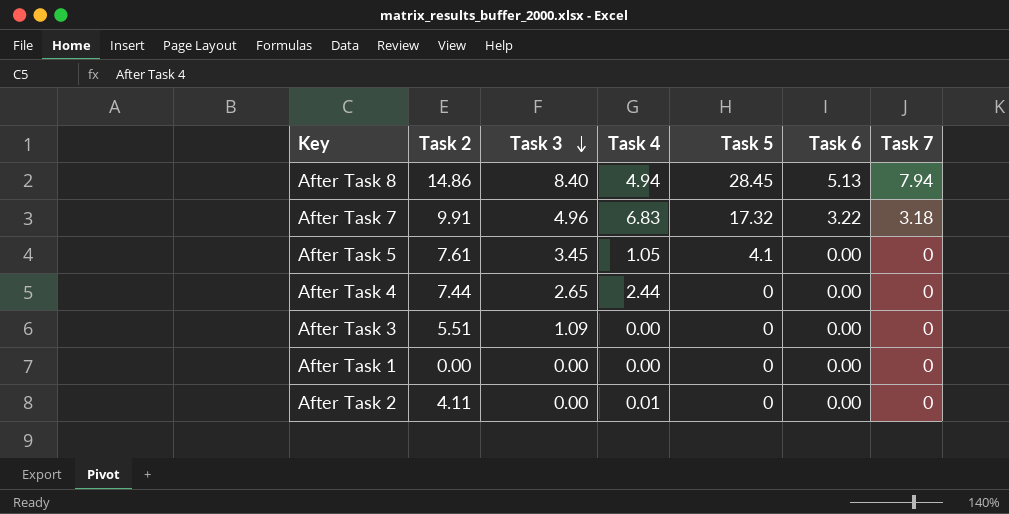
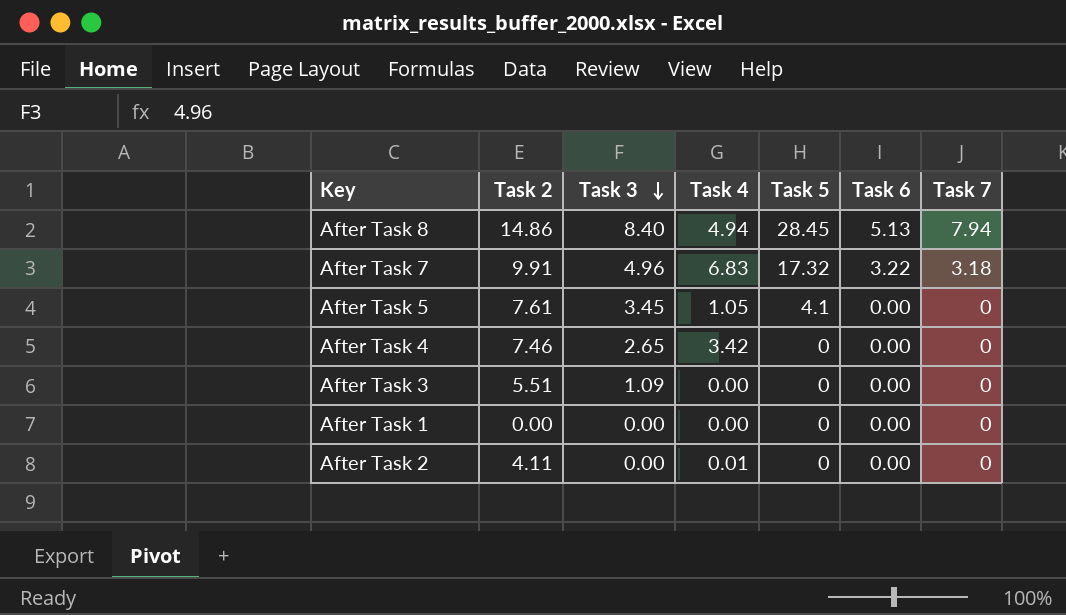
After Task 4 | Task 2: 7.44 -> 7.46
After Task 4 | Task 4: 2.44 -> 3.42

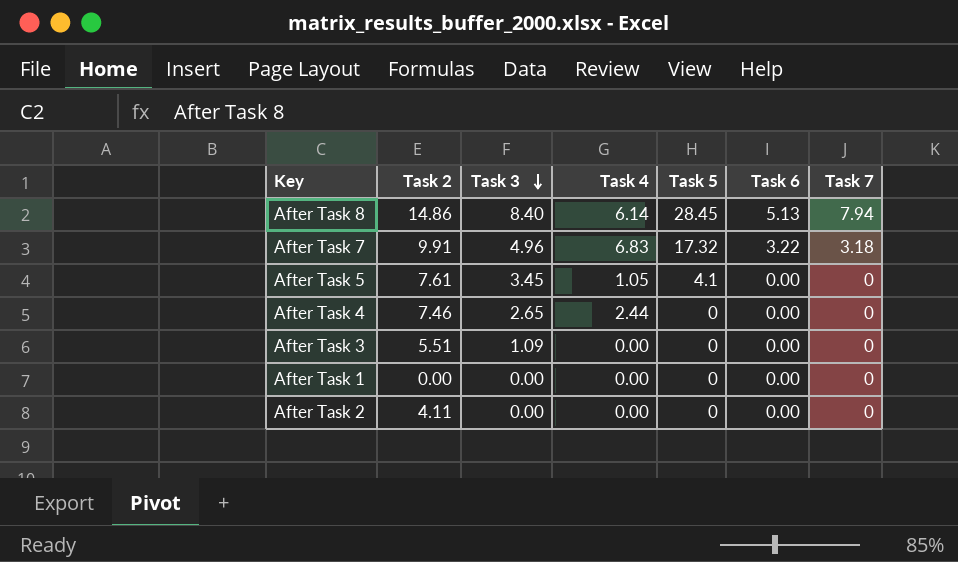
After Task 8 | Task 4: 4.94 -> 6.14
After Task 4 | Task 4: 3.42 -> 2.44
After Task 2 | Task 4: 0.01 -> 0.00

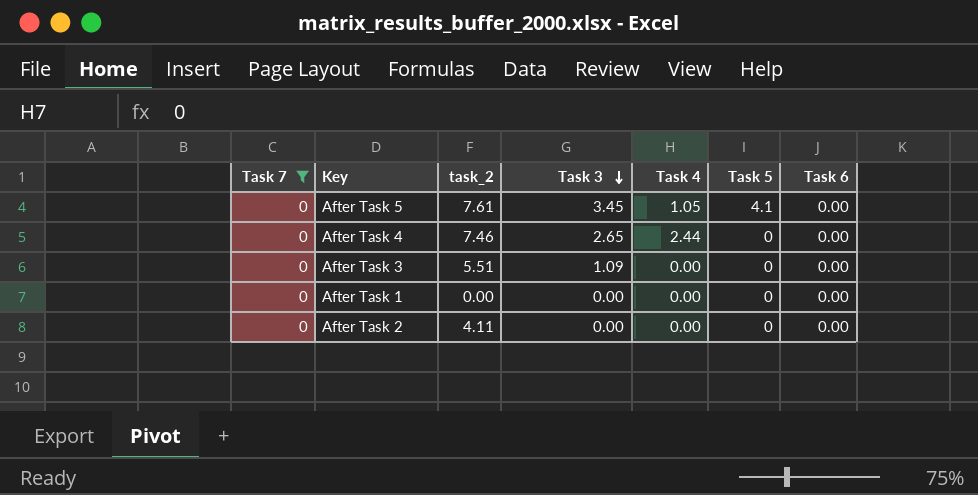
filter: none -> Task 7 = 0
column Task 7 | position: 7 -> 1
column name: Task 2 -> task_2

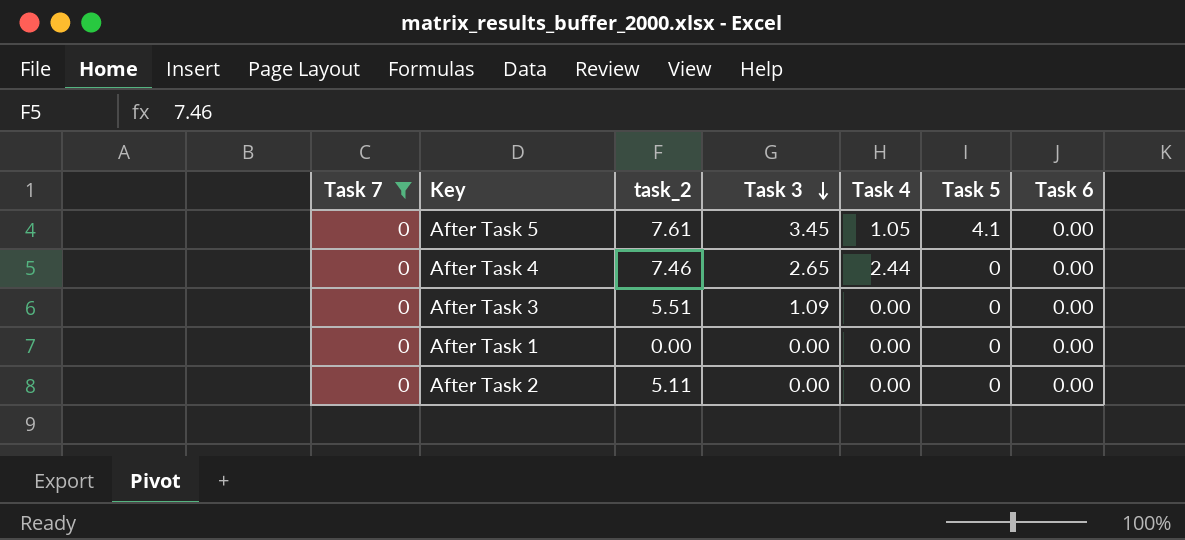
After Task 2 | task_2: 4.11 -> 5.11

